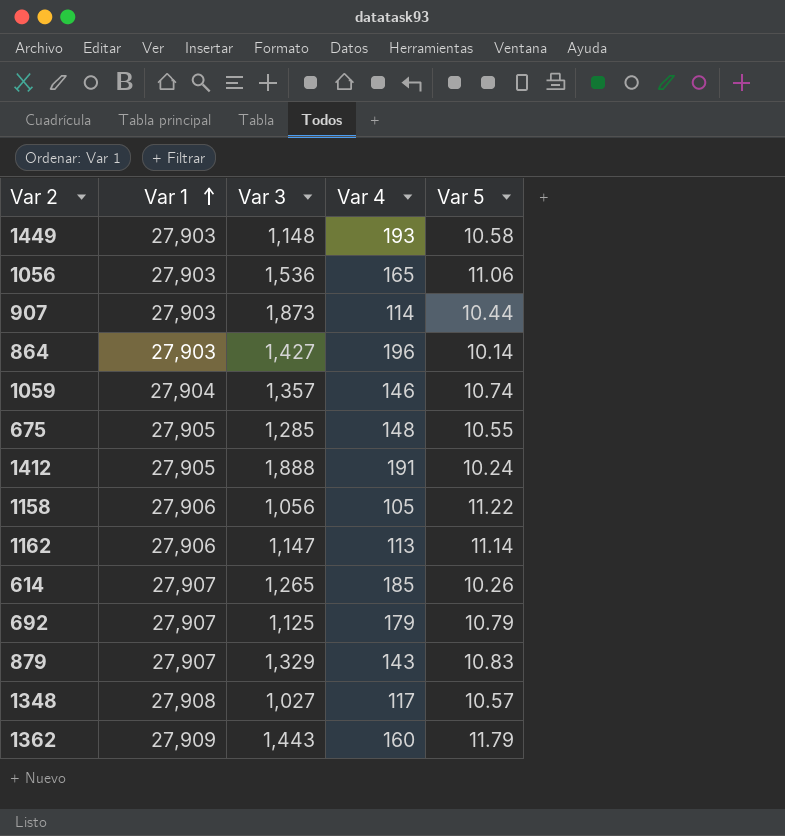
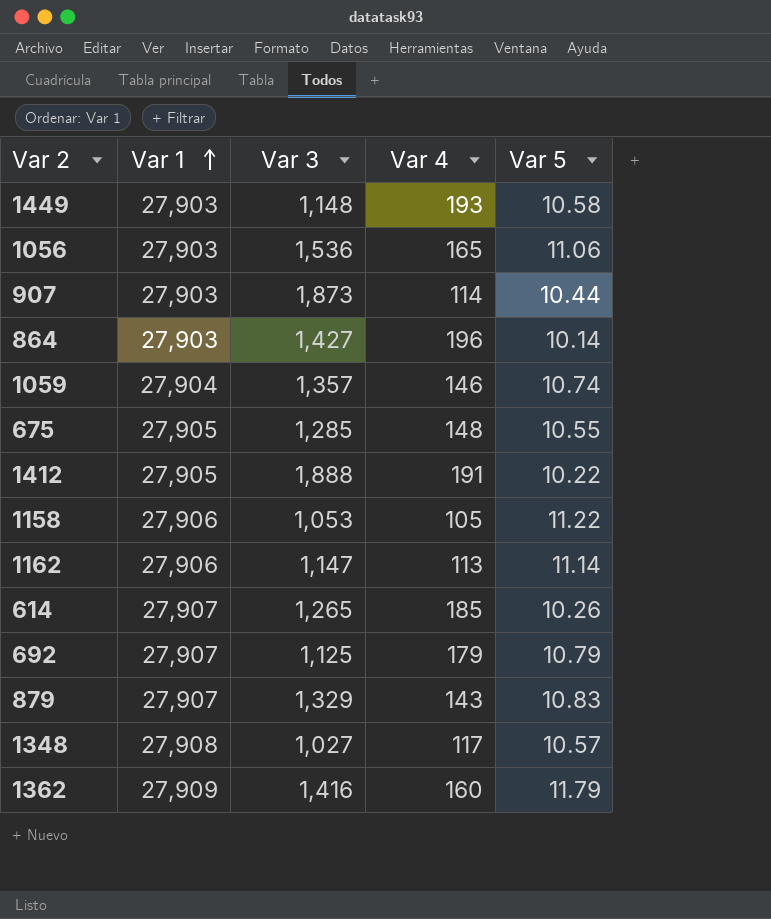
1412 | Var 5: 10.24 -> 10.22
1158 | Var 3: 1,056 -> 1,053
1362 | Var 3: 1,443 -> 1,416

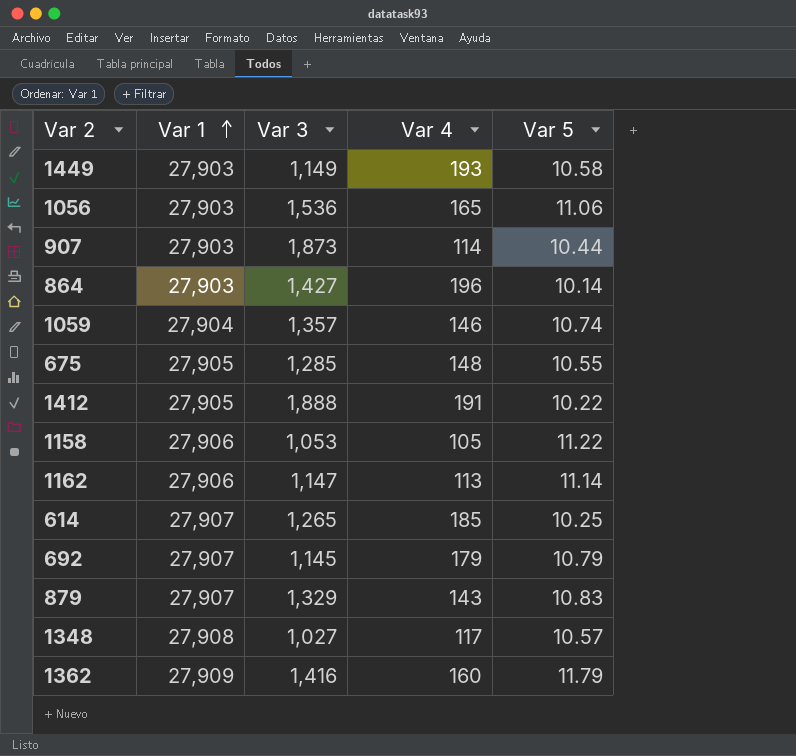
1449 | Var 3: 1,148 -> 1,149
614 | Var 5: 10.26 -> 10.25
692 | Var 3: 1,125 -> 1,145

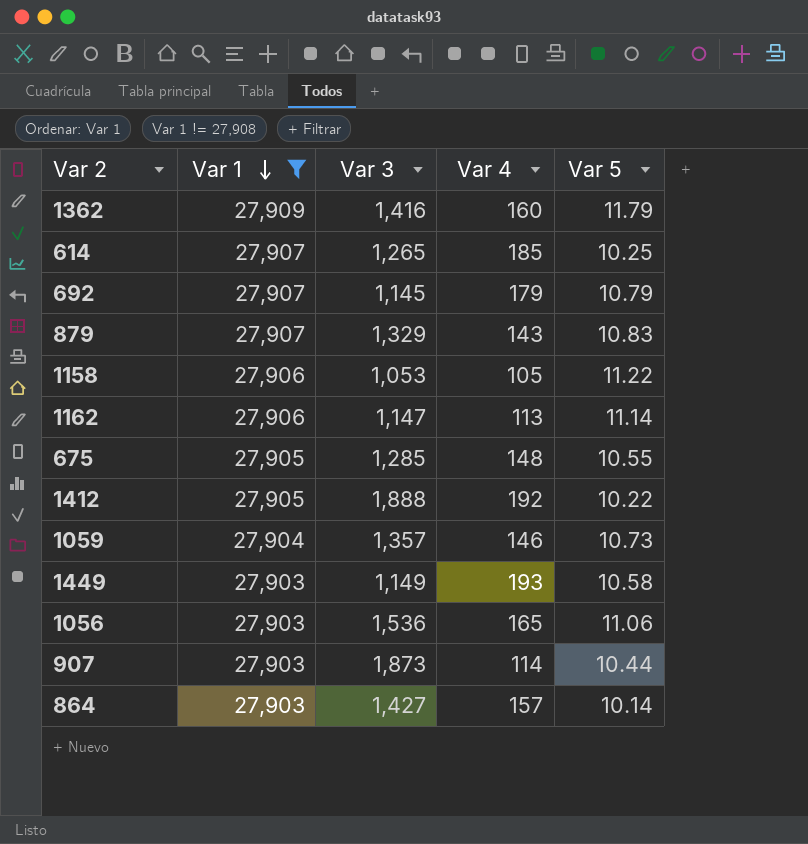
filter: none -> Var 1 != 27,908
row order: Var 1 ascending -> Var 1 descending
1412 | Var 4: 191 -> 192
1059 | Var 5: 10.74 -> 10.73
864 | Var 4: 196 -> 157

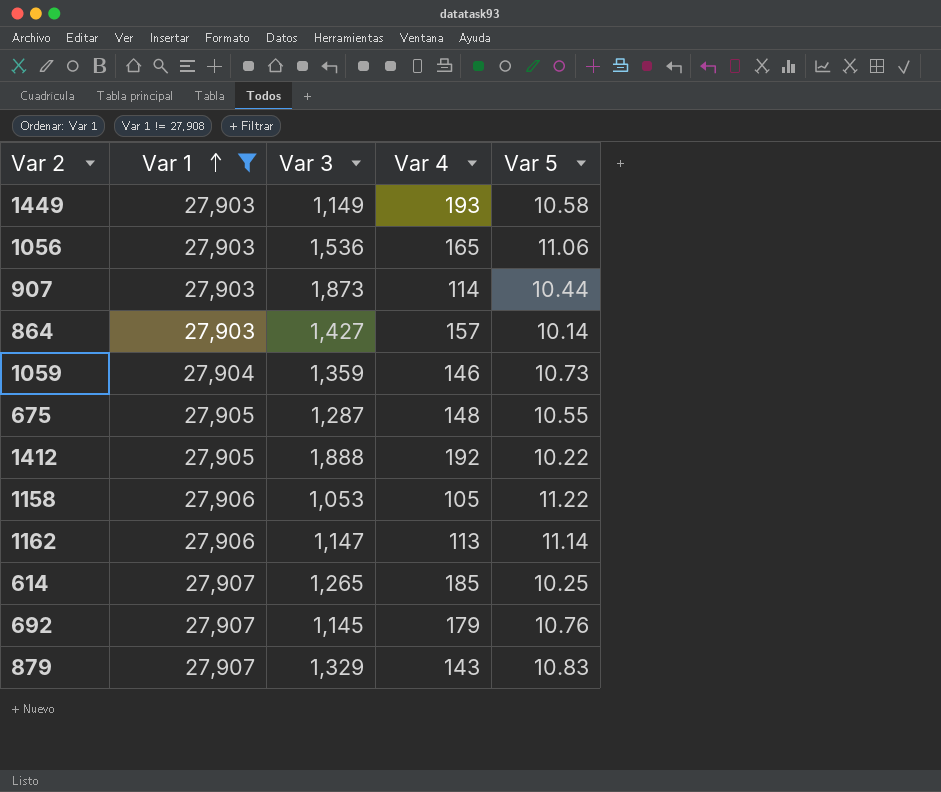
row order: Var 1 descending -> Var 1 ascending
row 1362: 27,909 | 1,416 | 160 | 11.79 -> none
1059 | Var 3: 1,357 -> 1,359
675 | Var 3: 1,285 -> 1,287
692 | Var 5: 10.79 -> 10.76

